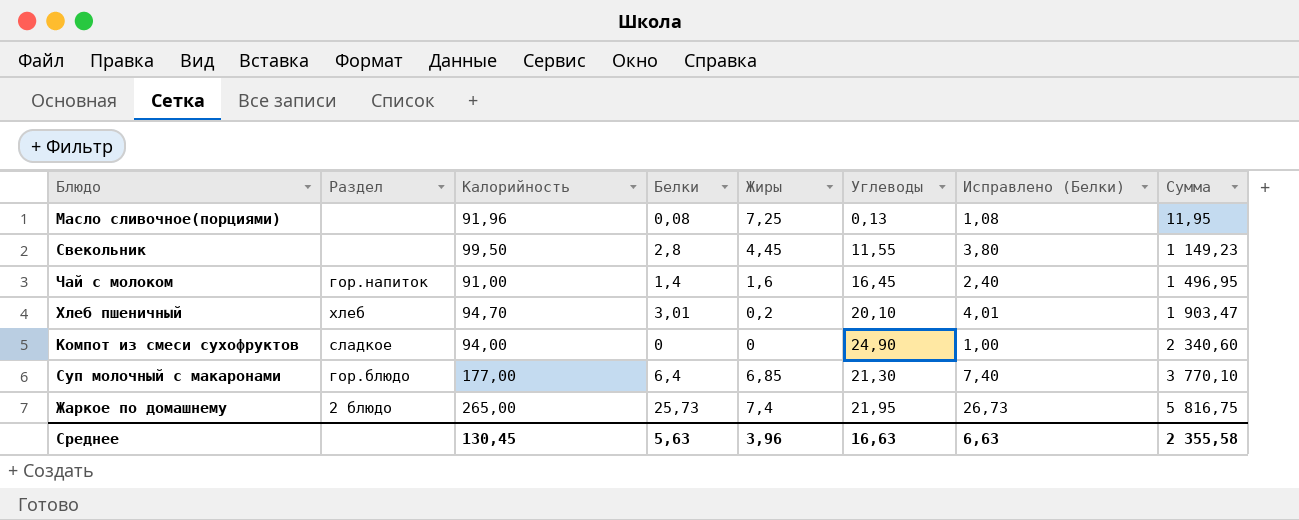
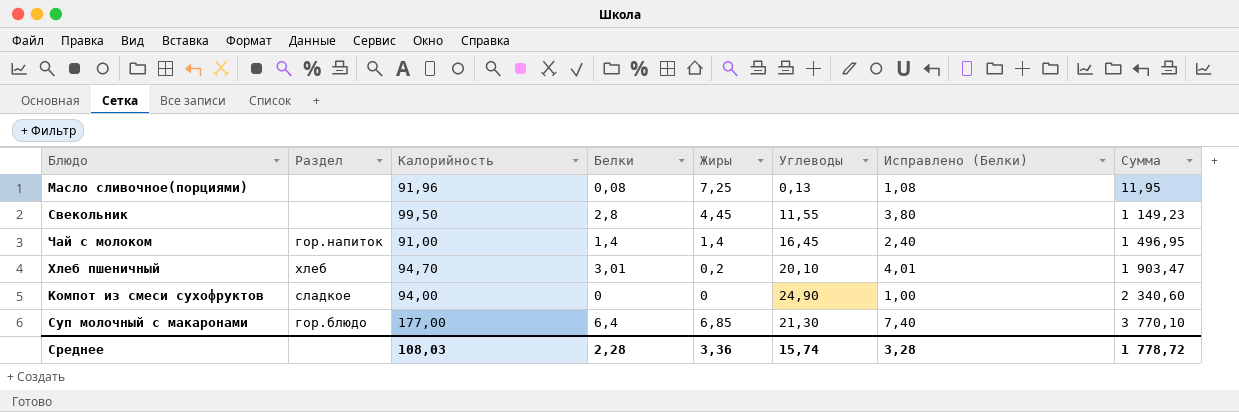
row Жаркое по домашнему: 2 блюдо | 265,00 | 25,73 | 7,4 | 21,95 | 26,73 | 5 816,75 -> none
Чай с молоком | Жиры: 1,6 -> 1,4
Среднее | Калорийность: 130,45 -> 108,03
Среднее | Белки: 5,63 -> 2,28
Среднее | Жиры: 3,96 -> 3,36
Среднее | Углеводы: 16,63 -> 15,74
Среднее | Исправлено (Белки): 6,63 -> 3,28
Среднее | Сумма: 2 355,58 -> 1 778,72

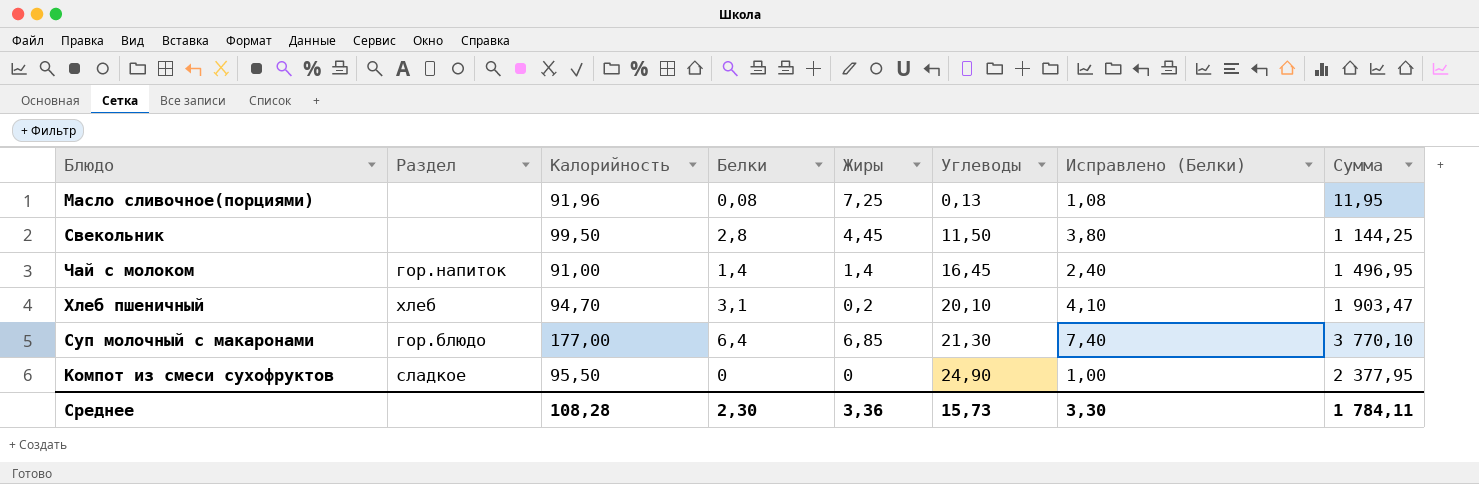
row order: Сумма ascending -> Углеводы ascending
Свекольник | Углеводы: 11,55 -> 11,50
Свекольник | Сумма: 1 149,23 -> 1 144,25
Хлеб пшеничный | Белки: 3,01 -> 3,1
Хлеб пшеничный | Исправлено (Белки): 4,01 -> 4,10
Компот из смеси сухофруктов | Калорийность: 94,00 -> 95,50
Компот из смеси сухофруктов | Сумма: 2 340,60 -> 2 377,95
Среднее | Калорийность: 108,03 -> 108,28
Среднее | Белки: 2,28 -> 2,30
Среднее | Углеводы: 15,74 -> 15,73
Среднее | Исправлено (Белки): 3,28 -> 3,30
Среднее | Сумма: 1 778,72 -> 1 784,11

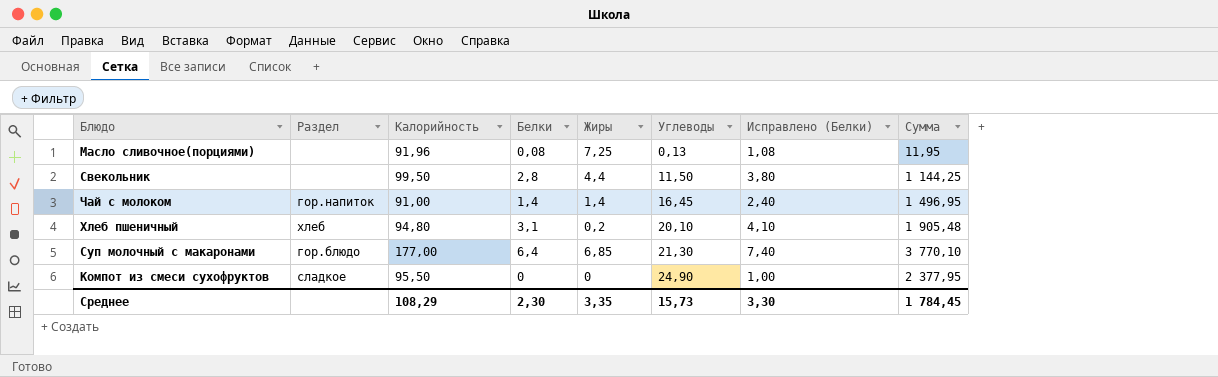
Свекольник | Жиры: 4,45 -> 4,4
Хлеб пшеничный | Калорийность: 94,70 -> 94,80
Хлеб пшеничный | Сумма: 1 903,47 -> 1 905,48
Среднее | Калорийность: 108,28 -> 108,29
Среднее | Жиры: 3,36 -> 3,35
Среднее | Сумма: 1 784,11 -> 1 784,45

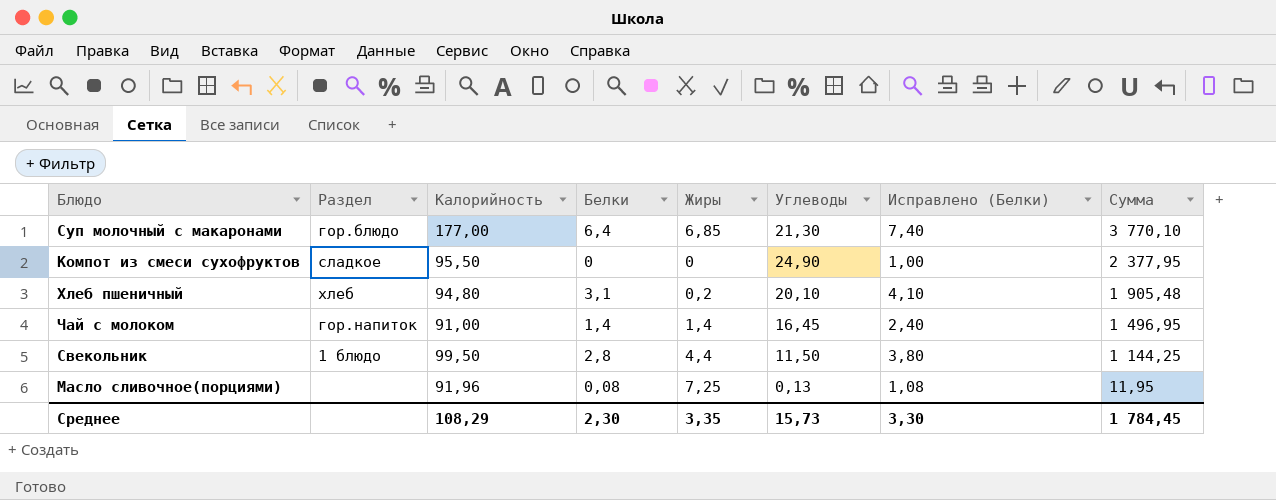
row order: Углеводы ascending -> Сумма descending
Свекольник | Раздел: none -> 1 блюдо

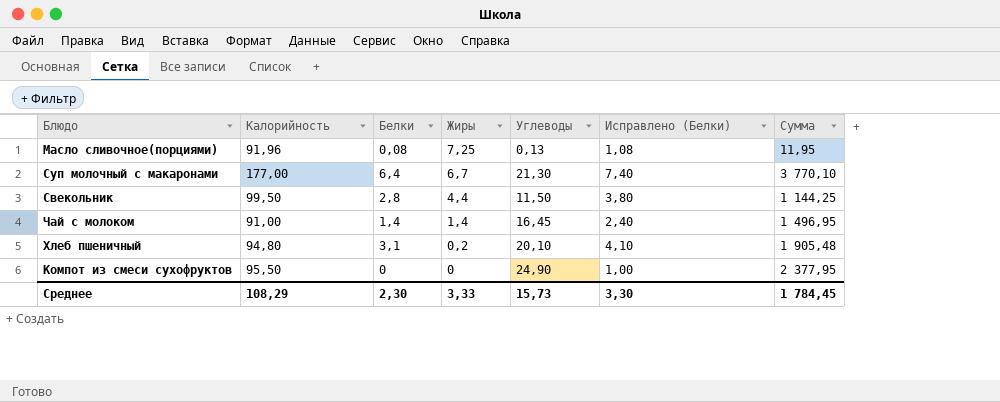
row order: Сумма descending -> Жиры descending
column Раздел | position: 2 -> none
Суп молочный с макаронами | Жиры: 6,85 -> 6,7
Среднее | Жиры: 3,35 -> 3,33

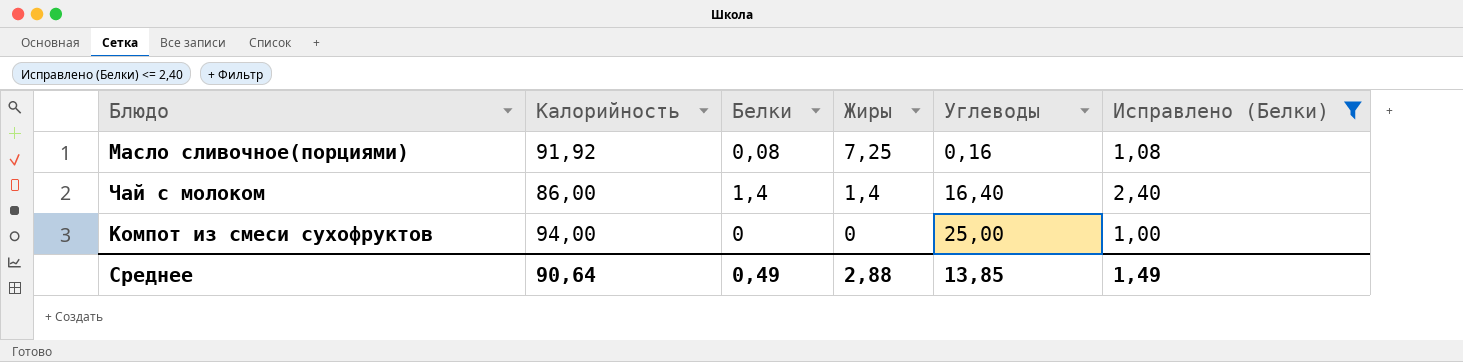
filter: none -> Исправлено (Белки) <= 2,40
column Сумма | formula: [Калорийность] * [Углеводы] -> none
Масло сливочное(порциями) | Калорийность: 91,96 -> 91,92
Масло сливочное(порциями) | Углеводы: 0,13 -> 0,16
Чай с молоком | Калорийность: 91,00 -> 86,00
Чай с молоком | Углеводы: 16,45 -> 16,40
Компот из смеси сухофруктов | Калорийность: 95,50 -> 94,00
Компот из смеси сухофруктов | Углеводы: 24,90 -> 25,00
Среднее | Калорийность: 108,29 -> 90,64
Среднее | Белки: 2,30 -> 0,49
Среднее | Жиры: 3,33 -> 2,88
Среднее | Углеводы: 15,73 -> 13,85
Среднее | Исправлено (Белки): 3,30 -> 1,49

